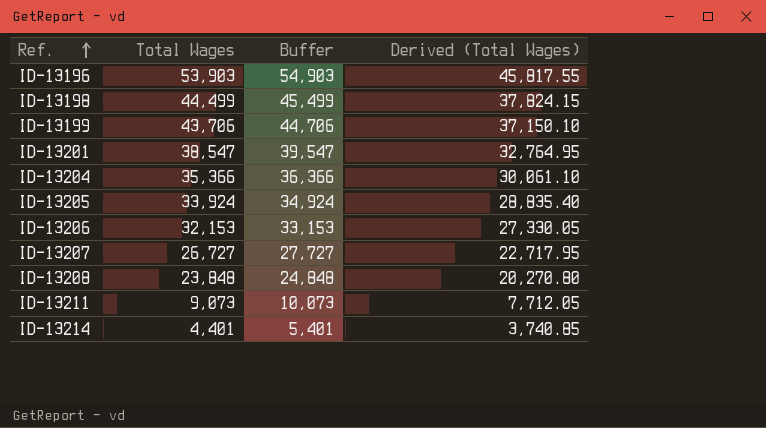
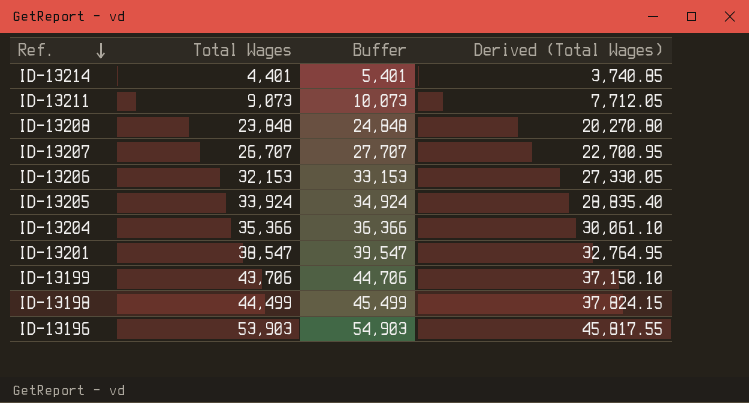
row order: Ref. ascending -> Ref. descending
ID-13207 | Total Wages: 26,727 -> 26,707
ID-13207 | Buffer: 27,727 -> 27,707
ID-13207 | Derived (Total Wages): 22,717.95 -> 22,700.95

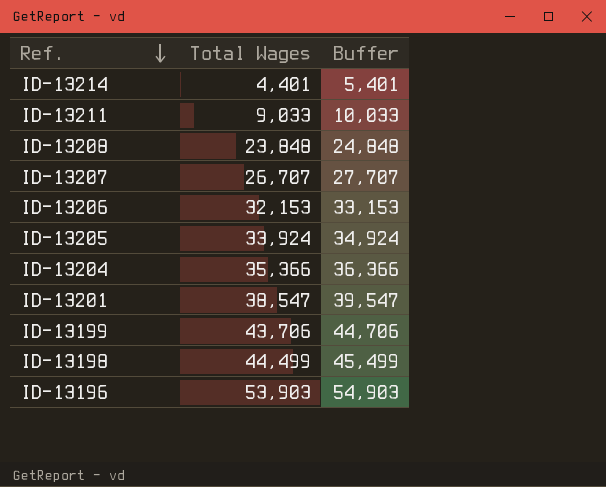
column Derived (Total Wages) | formula: [Total Wages] * 0.85 -> none
ID-13211 | Total Wages: 9,073 -> 9,033
ID-13211 | Buffer: 10,073 -> 10,033

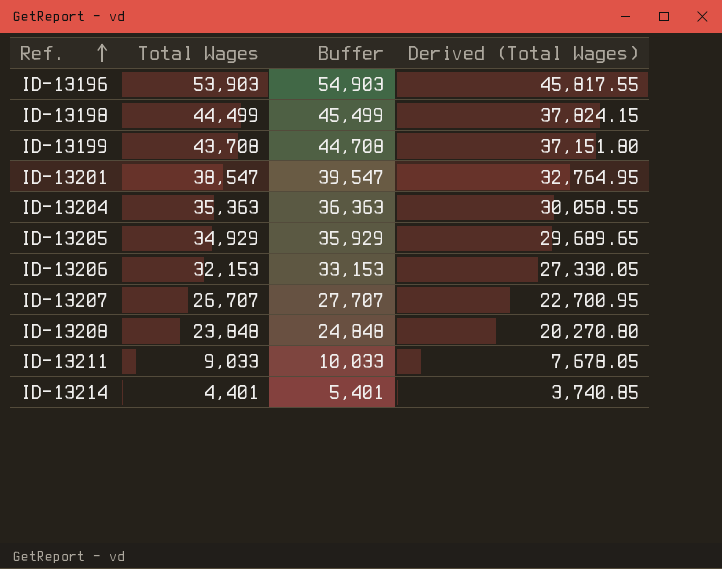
row order: Ref. descending -> Ref. ascending
column Derived (Total Wages) | formula: none -> [Total Wages] * 0.85
ID-13199 | Total Wages: 43,706 -> 43,708
ID-13199 | Buffer: 44,706 -> 44,708
ID-13204 | Total Wages: 35,366 -> 35,363
ID-13204 | Buffer: 36,366 -> 36,363
ID-13205 | Total Wages: 33,924 -> 34,929
ID-13205 | Buffer: 34,924 -> 35,929

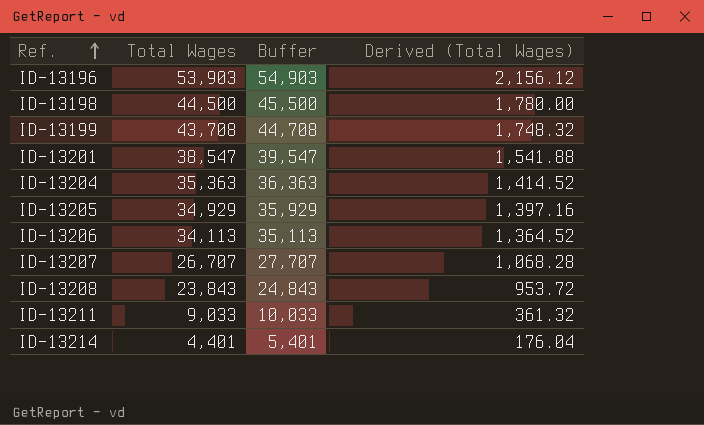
column Derived (Total Wages) | formula: [Total Wages] * 0.85 -> [Total Wages] * 0.04
ID-13198 | Total Wages: 44,499 -> 44,500
ID-13198 | Buffer: 45,499 -> 45,500
ID-13206 | Total Wages: 32,153 -> 34,113
ID-13206 | Buffer: 33,153 -> 35,113
ID-13208 | Total Wages: 23,848 -> 23,843
ID-13208 | Buffer: 24,848 -> 24,843

